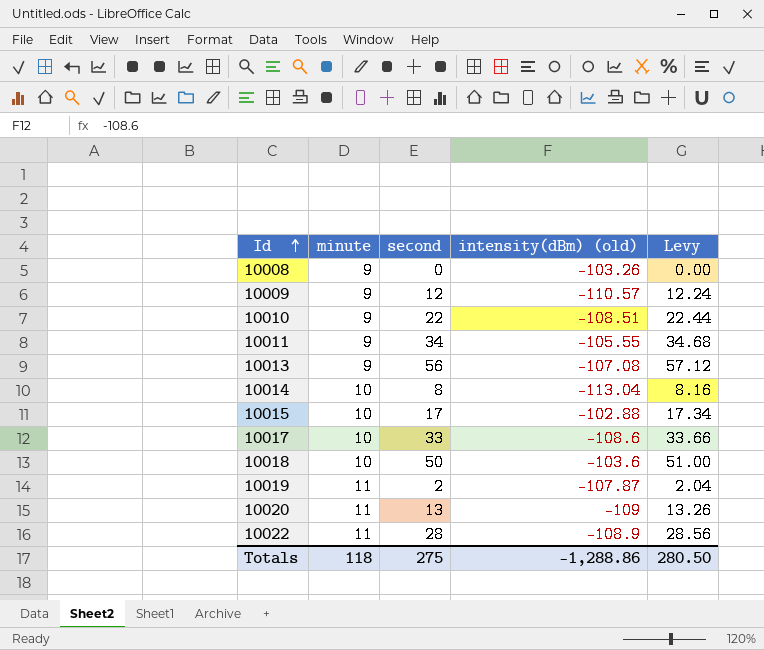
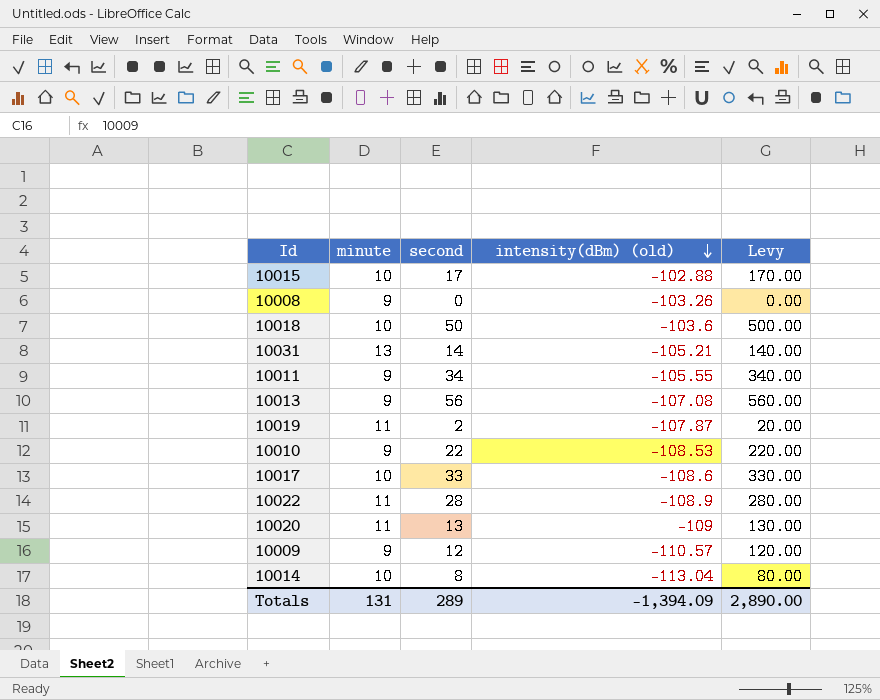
row order: Id ascending -> intensity(dBm) (old) descending
column Levy | formula: [second] * 1.02 -> [second] * 10
row 10031: none -> 13 | 14 | -105.21 | 140.00
10010 | intensity(dBm) (old): -108.51 -> -108.53
Totals | minute: 118 -> 131
Totals | second: 275 -> 289
Totals | intensity(dBm) (old): -1,288.86 -> -1,394.09
Totals | Levy: 280.50 -> 2,890.00

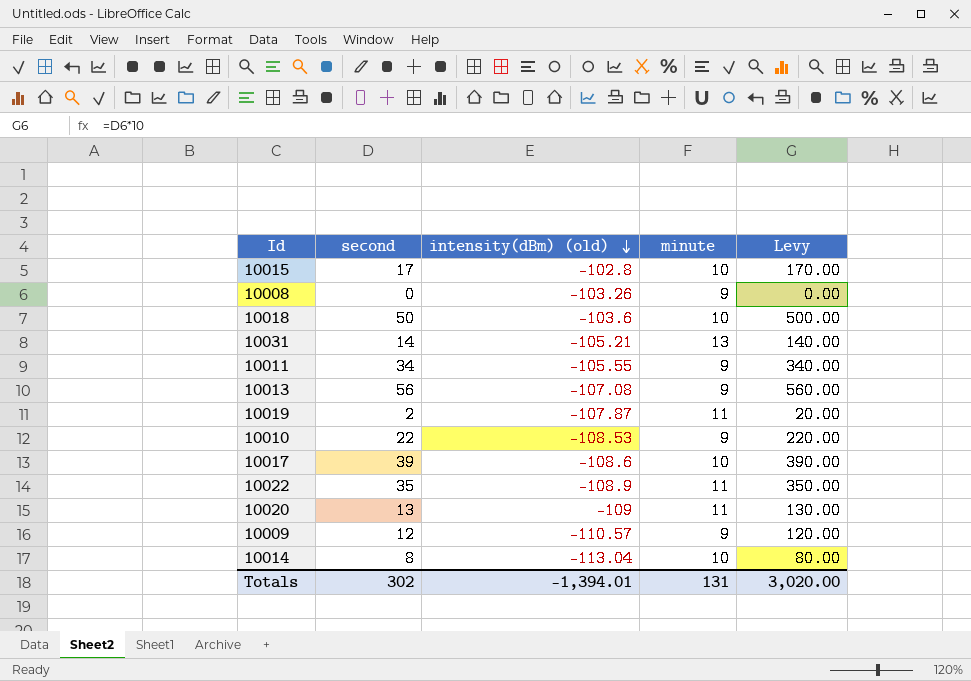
column minute | position: 2 -> 4
10015 | intensity(dBm) (old): -102.88 -> -102.8
10017 | second: 33 -> 39
10017 | Levy: 330.00 -> 390.00
10022 | second: 28 -> 35
10022 | Levy: 280.00 -> 350.00
Totals | second: 289 -> 302
Totals | intensity(dBm) (old): -1,394.09 -> -1,394.01
Totals | Levy: 2,890.00 -> 3,020.00

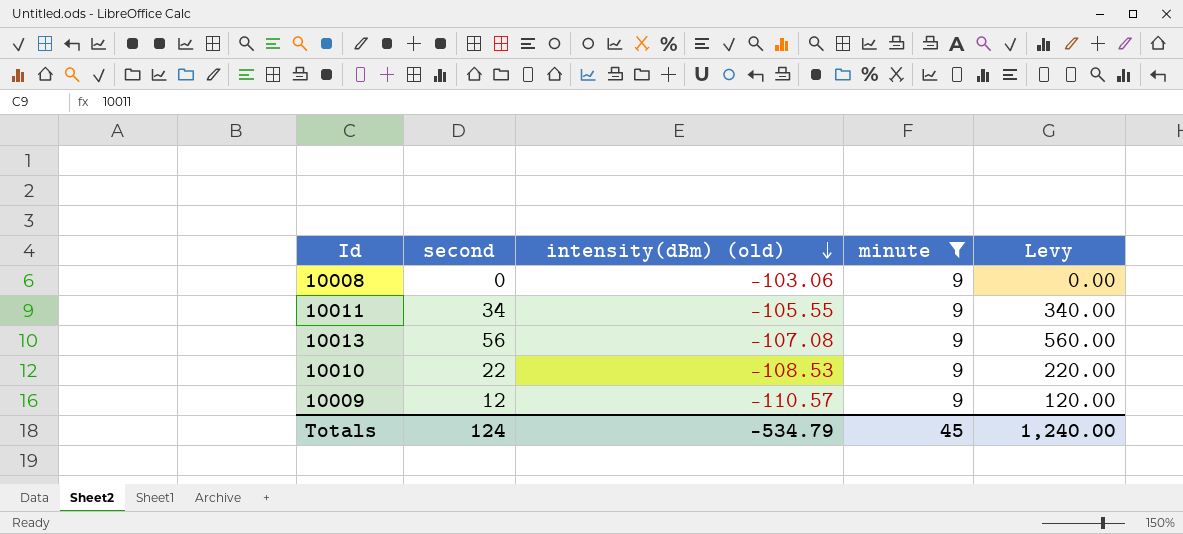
filter: none -> minute = 9
10008 | intensity(dBm) (old): -103.26 -> -103.06
Totals | second: 302 -> 124
Totals | intensity(dBm) (old): -1,394.01 -> -534.79
Totals | minute: 131 -> 45
Totals | Levy: 3,020.00 -> 1,240.00

